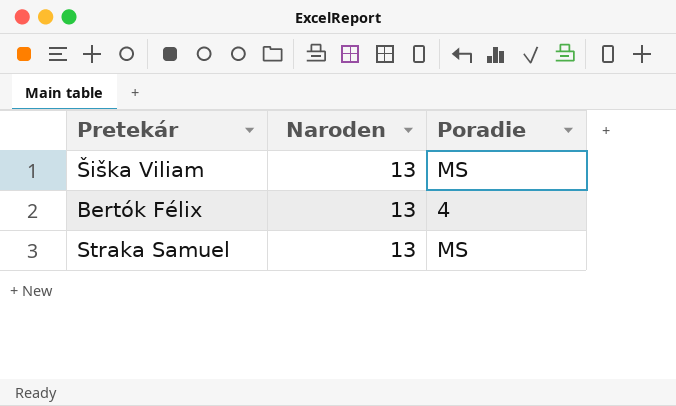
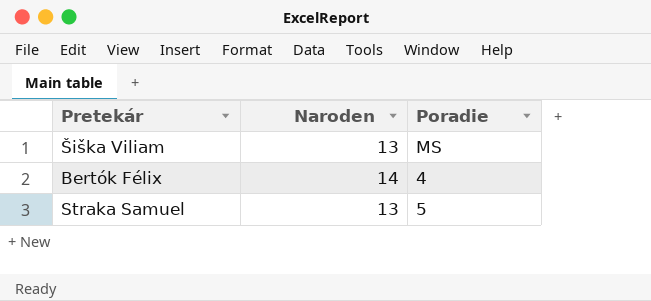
Bertók Félix | Naroden: 13 -> 14
Straka Samuel | Poradie: MS -> 5

